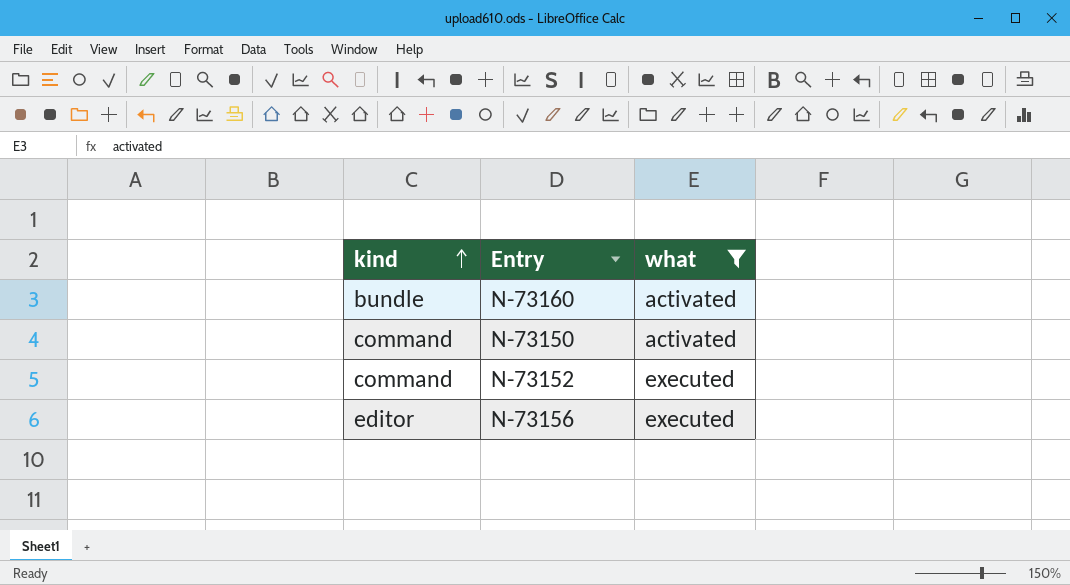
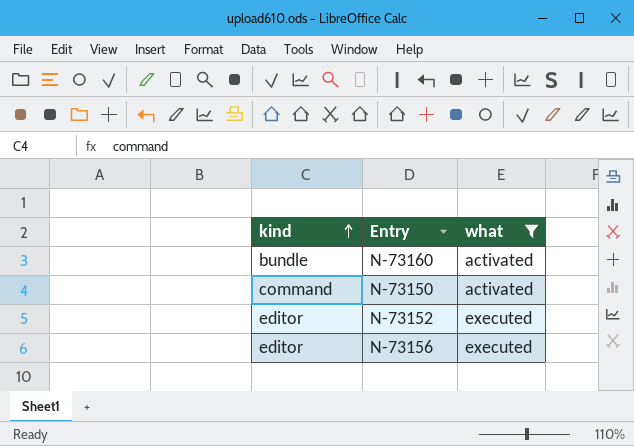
N-73152 | kind: command -> editor

